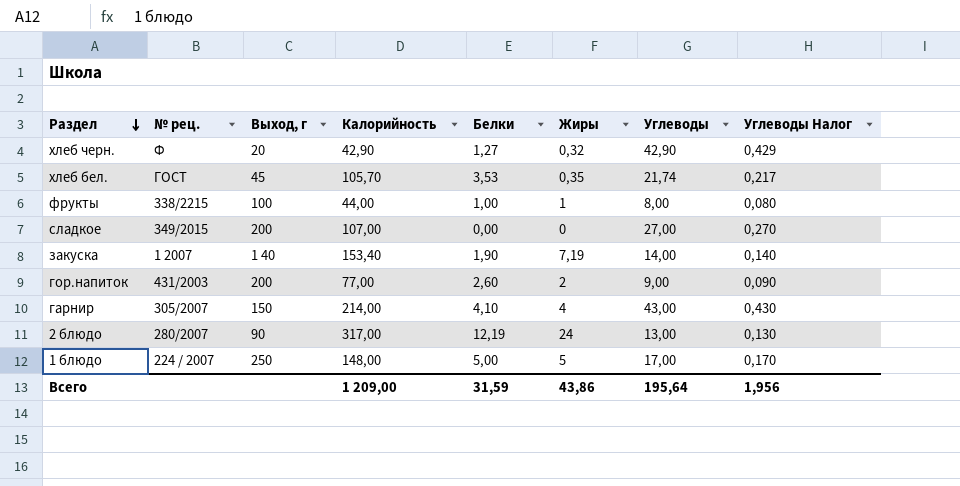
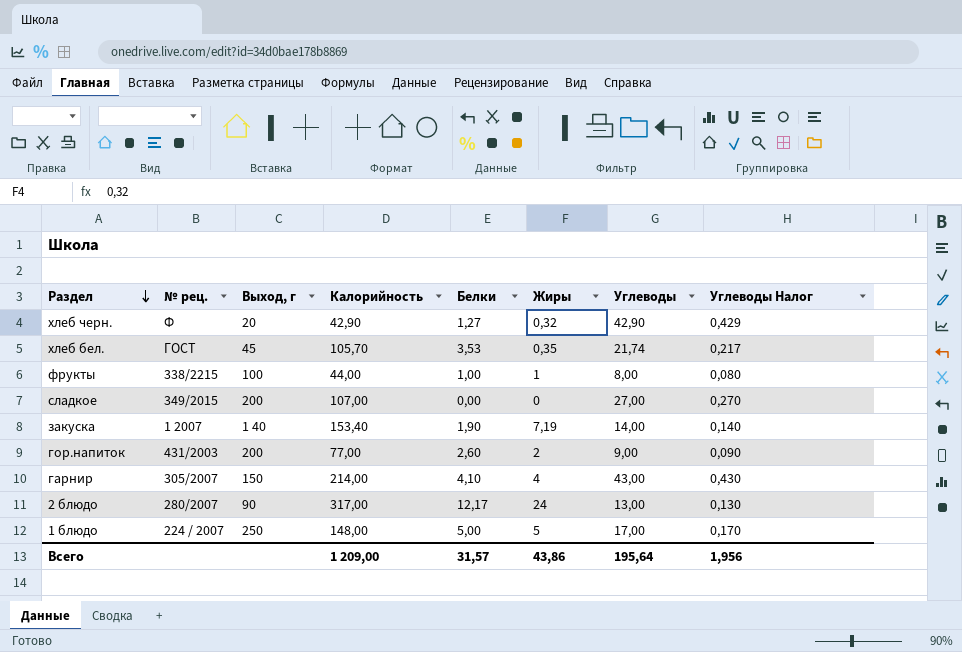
2 блюдо | Белки: 12,19 -> 12,17
Всего | Белки: 31,59 -> 31,57

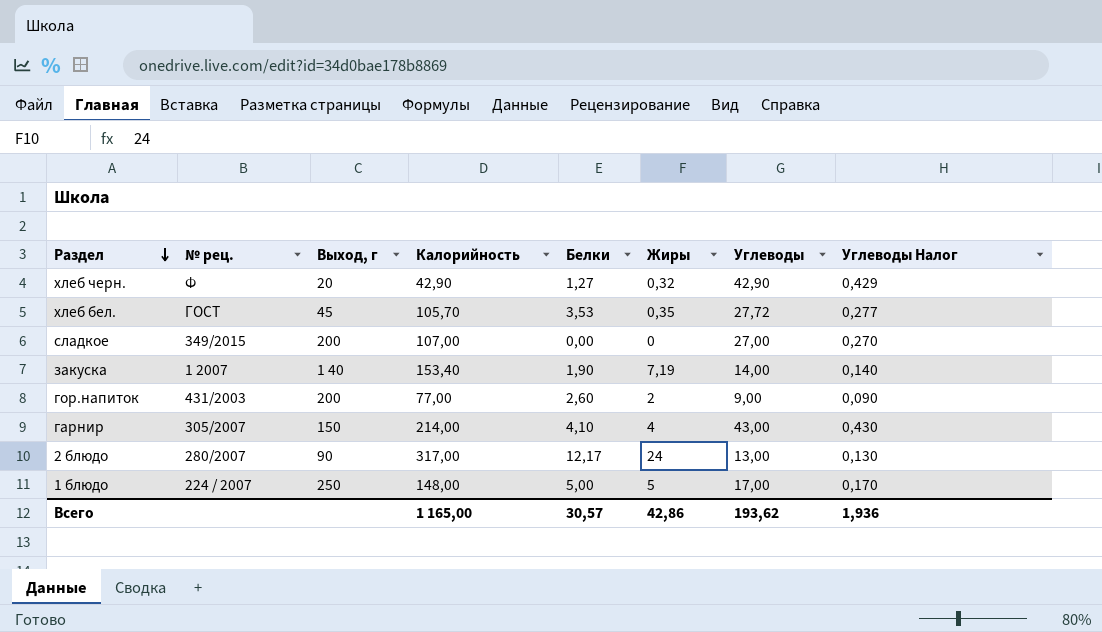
row фрукты: 338/2215 | 100 | 44,00 | 1,00 | 1 | 8,00 | 0,080 -> none
хлеб бел. | Углеводы: 21,74 -> 27,72
хлеб бел. | Углеводы Налог: 0,217 -> 0,277
Всего | Калорийность: 1 209,00 -> 1 165,00
Всего | Белки: 31,57 -> 30,57
Всего | Жиры: 43,86 -> 42,86
Всего | Углеводы: 195,64 -> 193,62
Всего | Углеводы Налог: 1,956 -> 1,936

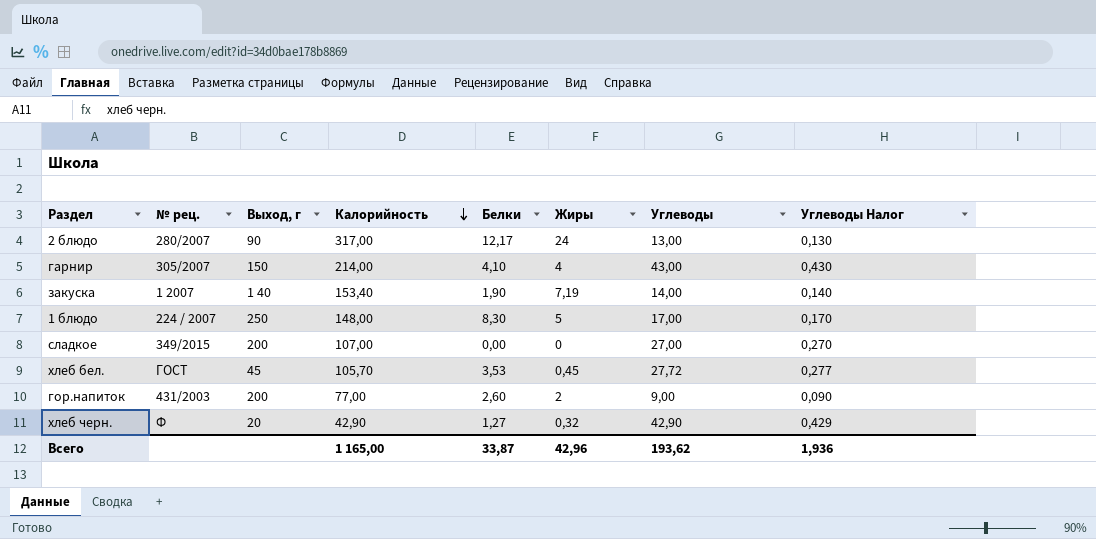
row order: Раздел descending -> Калорийность descending
1 блюдо | Белки: 5,00 -> 8,30
хлеб бел. | Жиры: 0,35 -> 0,45
Всего | Белки: 30,57 -> 33,87
Всего | Жиры: 42,86 -> 42,96

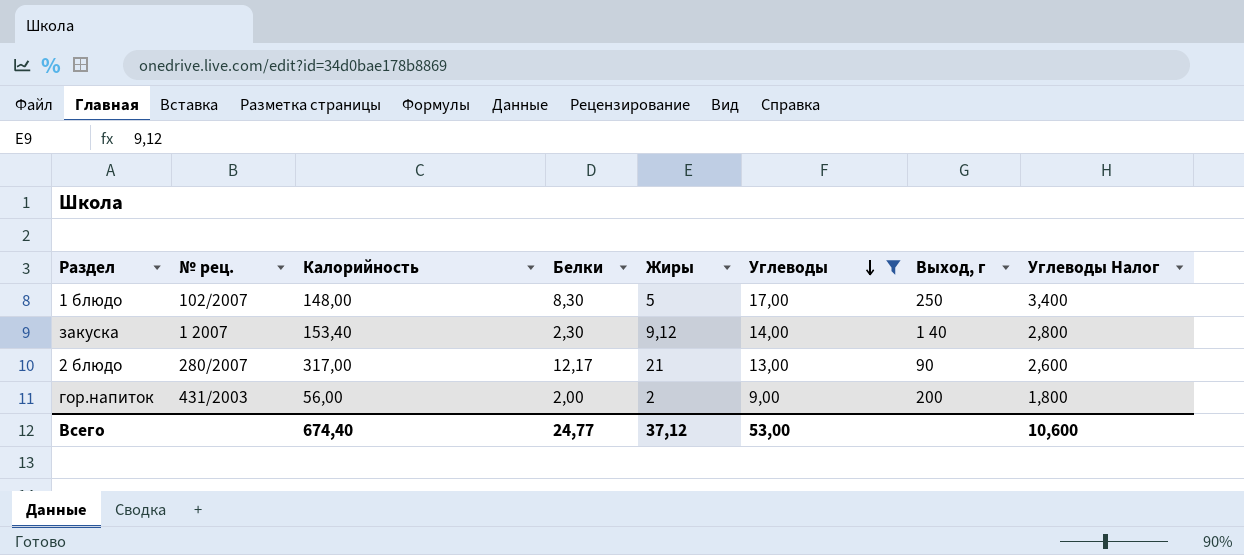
filter: none -> Углеводы <= 17,00
row order: Калорийность descending -> Углеводы descending
column Выход, г | position: 3 -> 7
column Углеводы Налог | formula: [Углеводы] * 0,01 -> [Углеводы] * 0,2
1 блюдо | № рец.: 224 / 2007 -> 102/2007
закуска | Белки: 1,90 -> 2,30
закуска | Жиры: 7,19 -> 9,12
2 блюдо | Жиры: 24 -> 21
гор.напиток | Калорийность: 77,00 -> 56,00
гор.напиток | Белки: 2,60 -> 2,00
Всего | Калорийность: 1 165,00 -> 674,40
Всего | Белки: 33,87 -> 24,77
Всего | Жиры: 42,96 -> 37,12
Всего | Углеводы: 193,62 -> 53,00
Всего | Углеводы Налог: 1,936 -> 10,600

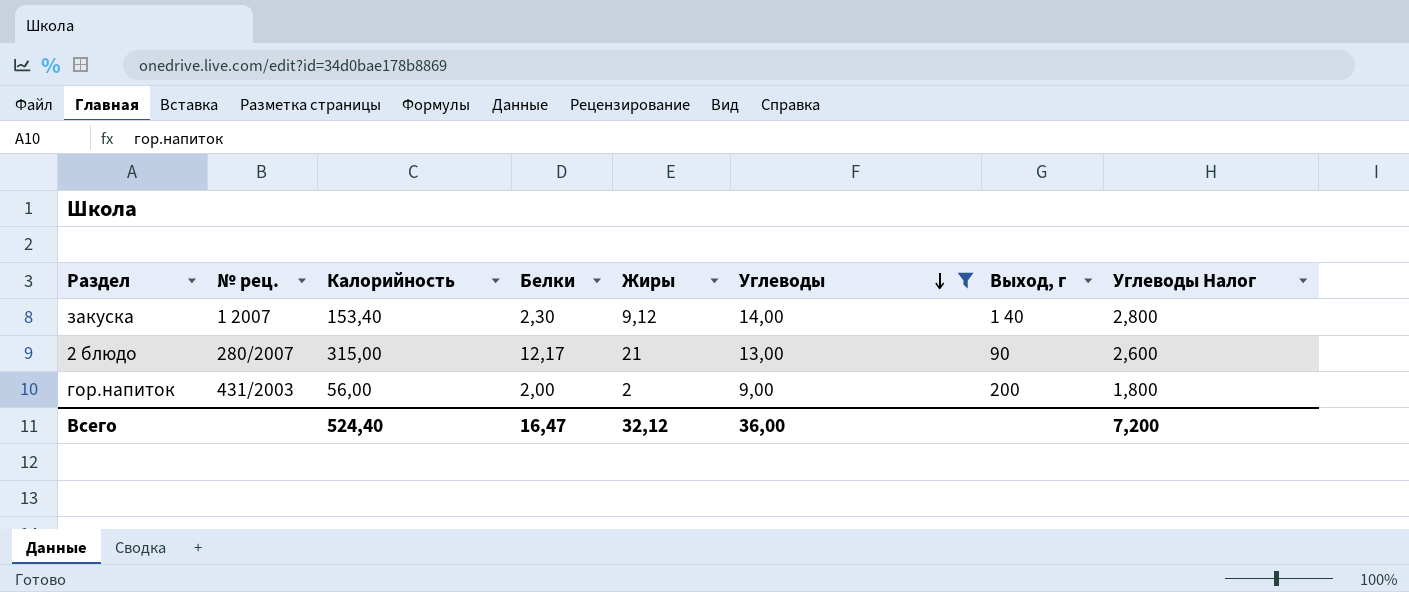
row 1 блюдо: 102/2007 | 148,00 | 8,30 | 5 | 17,00 | 250 | 3,400 -> none
2 блюдо | Калорийность: 317,00 -> 315,00
Всего | Калорийность: 674,40 -> 524,40
Всего | Белки: 24,77 -> 16,47
Всего | Жиры: 37,12 -> 32,12
Всего | Углеводы: 53,00 -> 36,00
Всего | Углеводы Налог: 10,600 -> 7,200

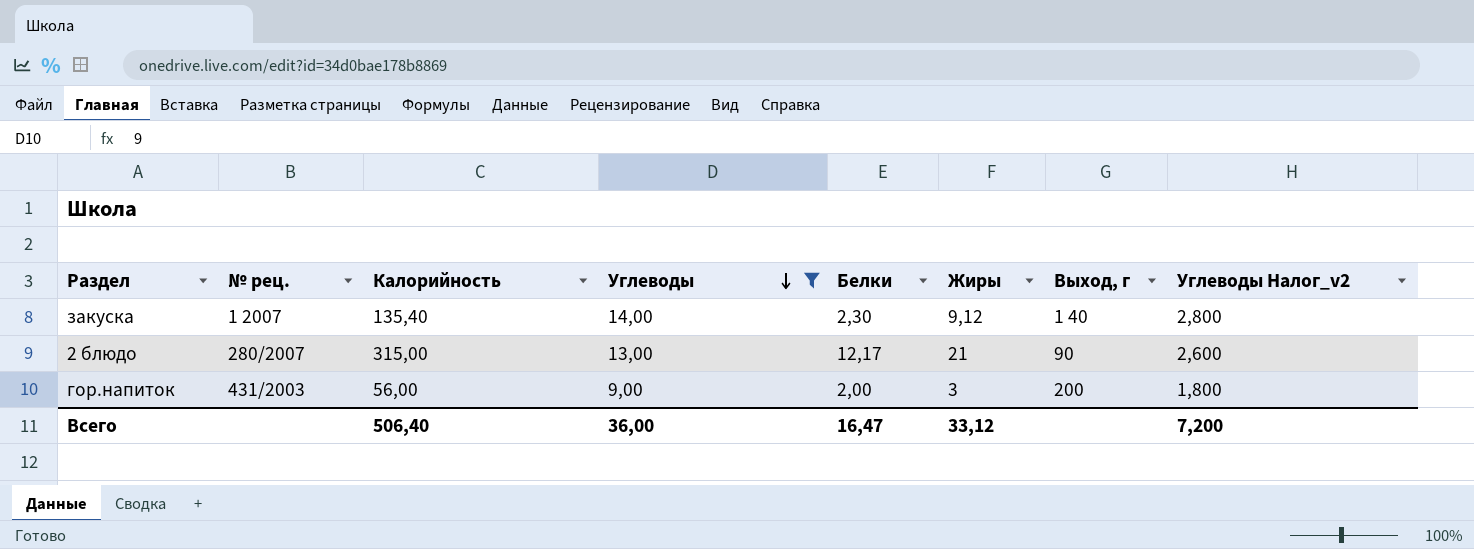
column Углеводы | position: 6 -> 4
column name: Углеводы Налог -> Углеводы Налог_v2
закуска | Калорийность: 153,40 -> 135,40
гор.напиток | Жиры: 2 -> 3
Всего | Калорийность: 524,40 -> 506,40
Всего | Жиры: 32,12 -> 33,12

